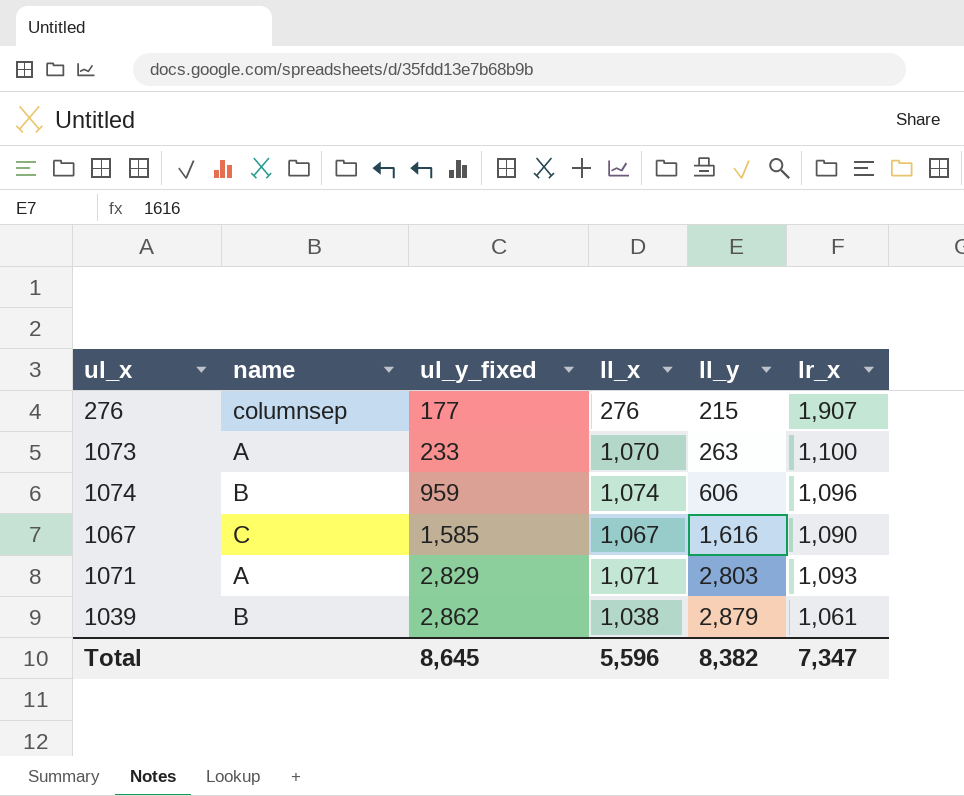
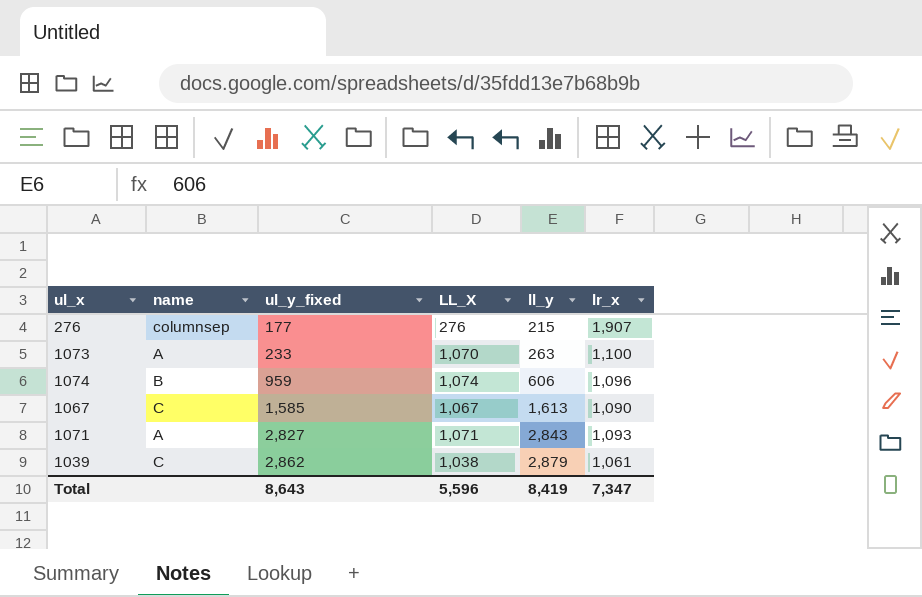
column name: ll_x -> LL_X
1067 | ll_y: 1,616 -> 1,613
1071 | ul_y_fixed: 2,829 -> 2,827
1071 | ll_y: 2,803 -> 2,843
1039 | name: B -> C
Total | ul_y_fixed: 8,645 -> 8,643
Total | ll_y: 8,382 -> 8,419

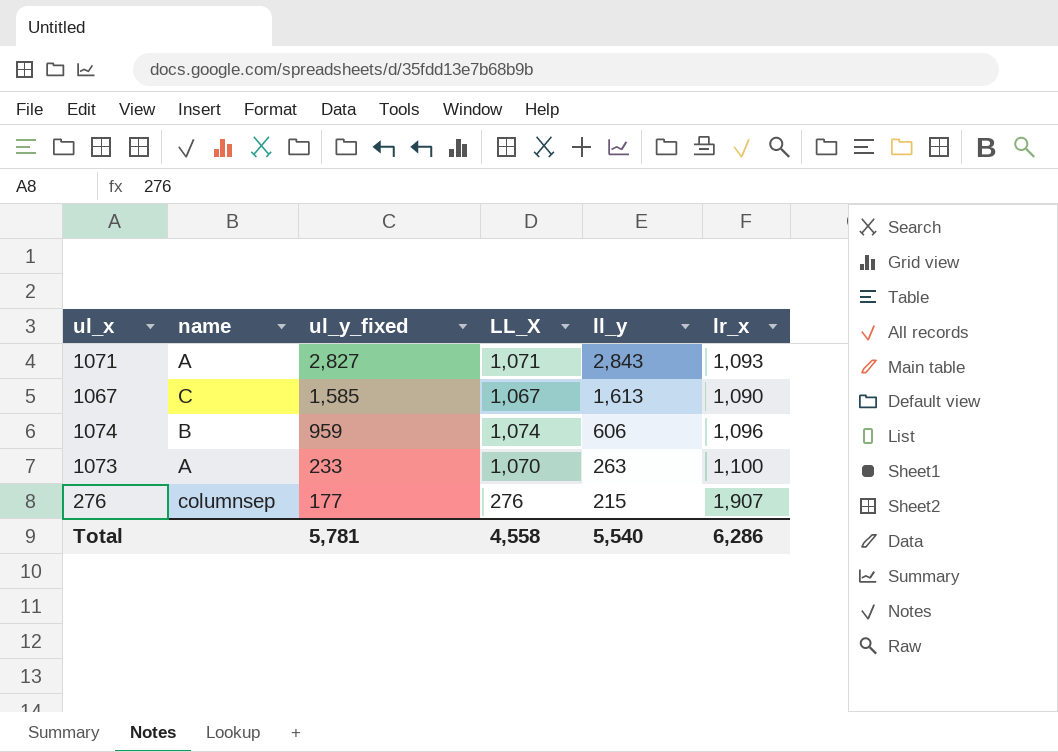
row order: ul_y_fixed ascending -> ul_y_fixed descending
row 1039: C | 2,862 | 1,038 | 2,879 | 1,061 -> none
Total | ul_y_fixed: 8,643 -> 5,781
Total | LL_X: 5,596 -> 4,558
Total | ll_y: 8,419 -> 5,540
Total | lr_x: 7,347 -> 6,286

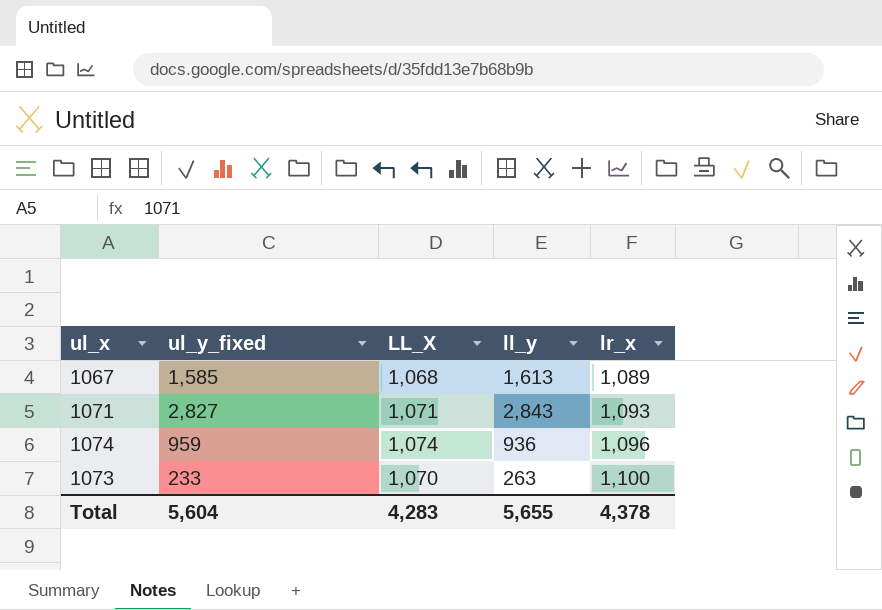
row order: ul_y_fixed descending -> lr_x ascending
column name | position: 2 -> none
row 276: columnsep | 177 | 276 | 215 | 1,907 -> none
1067 | LL_X: 1,067 -> 1,068
1067 | lr_x: 1,090 -> 1,089
1074 | ll_y: 606 -> 936
Total | ul_y_fixed: 5,781 -> 5,604
Total | LL_X: 4,558 -> 4,283
Total | ll_y: 5,540 -> 5,655
Total | lr_x: 6,286 -> 4,378

